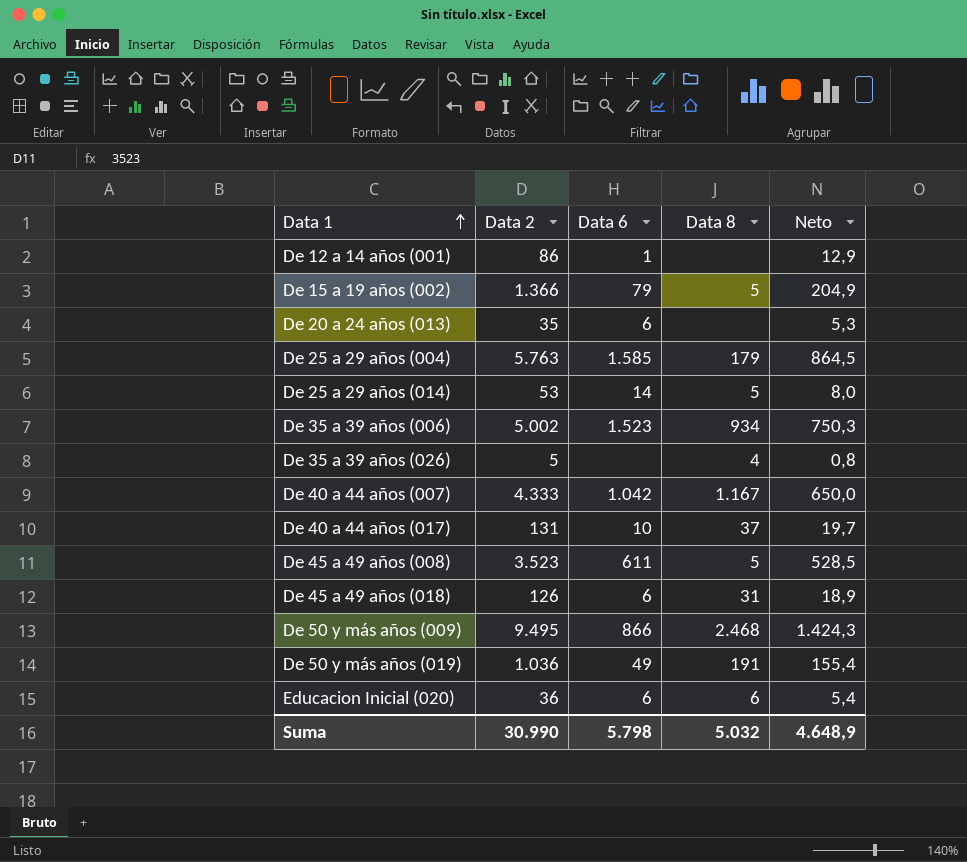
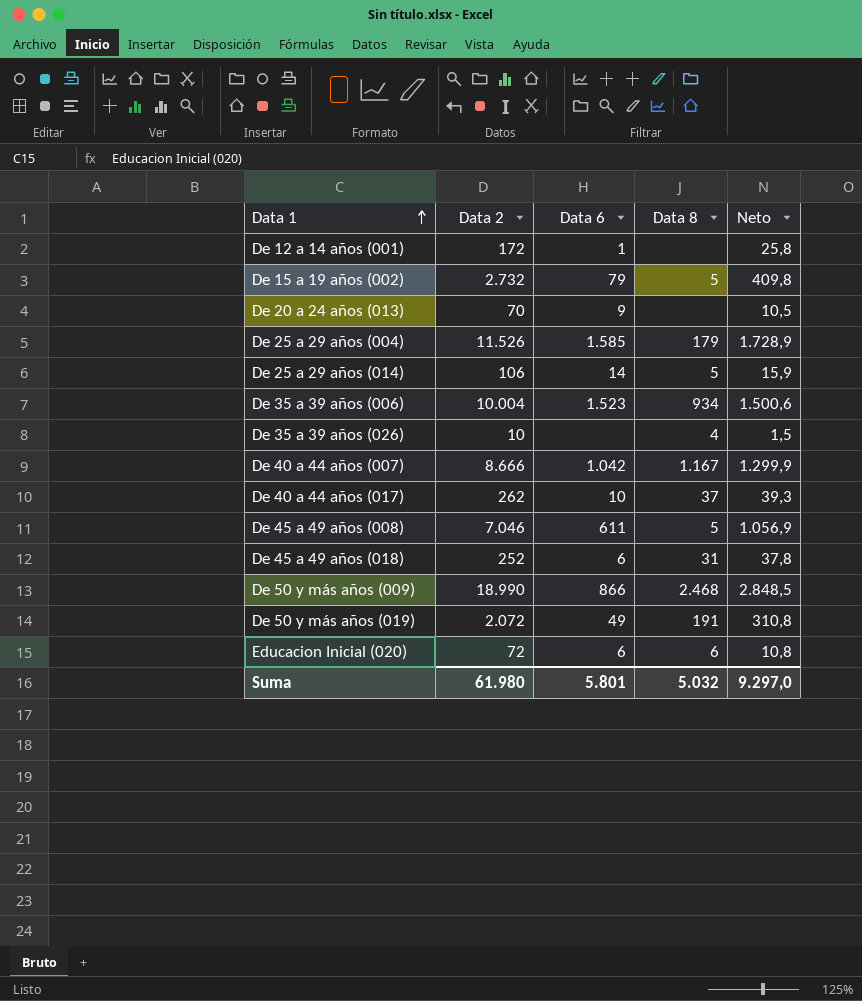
De 12 a 14 años (001) | Data 2: 86 -> 172
De 12 a 14 años (001) | Neto: 12,9 -> 25,8
De 15 a 19 años (002) | Data 2: 1.366 -> 2.732
De 15 a 19 años (002) | Neto: 204,9 -> 409,8
De 20 a 24 años (013) | Data 2: 35 -> 70
De 20 a 24 años (013) | Data 6: 6 -> 9
De 20 a 24 años (013) | Neto: 5,3 -> 10,5
De 25 a 29 años (004) | Data 2: 5.763 -> 11.526
De 25 a 29 años (004) | Neto: 864,5 -> 1.728,9
De 25 a 29 años (014) | Data 2: 53 -> 106
De 25 a 29 años (014) | Neto: 8,0 -> 15,9
De 35 a 39 años (006) | Data 2: 5.002 -> 10.004
De 35 a 39 años (006) | Neto: 750,3 -> 1.500,6
De 35 a 39 años (026) | Data 2: 5 -> 10
De 35 a 39 años (026) | Neto: 0,8 -> 1,5
De 40 a 44 años (007) | Data 2: 4.333 -> 8.666
De 40 a 44 años (007) | Neto: 650,0 -> 1.299,9
De 40 a 44 años (017) | Data 2: 131 -> 262
De 40 a 44 años (017) | Neto: 19,7 -> 39,3
De 45 a 49 años (008) | Data 2: 3.523 -> 7.046
De 45 a 49 años (008) | Neto: 528,5 -> 1.056,9
De 45 a 49 años (018) | Data 2: 126 -> 252
De 45 a 49 años (018) | Neto: 18,9 -> 37,8
De 50 y más años (009) | Data 2: 9.495 -> 18.990
De 50 y más años (009) | Neto: 1.424,3 -> 2.848,5
De 50 y más años (019) | Data 2: 1.036 -> 2.072
De 50 y más años (019) | Neto: 155,4 -> 310,8
Educacion Inicial (020) | Data 2: 36 -> 72
Educacion Inicial (020) | Neto: 5,4 -> 10,8
Suma | Data 2: 30.990 -> 61.980
Suma | Data 6: 5.798 -> 5.801
Suma | Neto: 4.648,9 -> 9.297,0

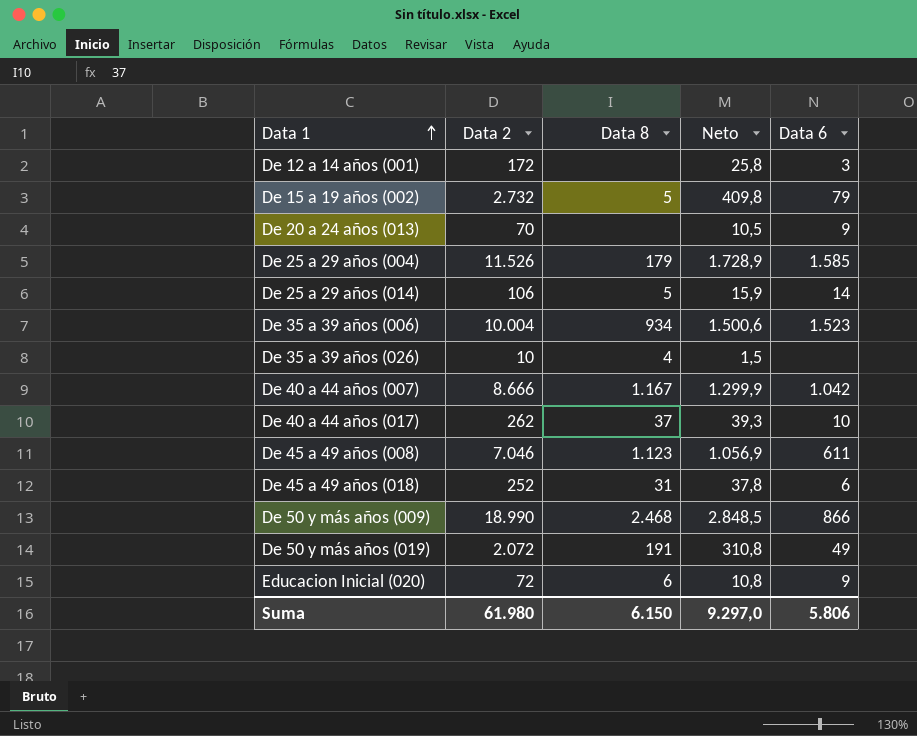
column Data 6 | position: 3 -> 5
De 12 a 14 años (001) | Data 6: 1 -> 3
De 45 a 49 años (008) | Data 8: 5 -> 1.123
Educacion Inicial (020) | Data 6: 6 -> 9
Suma | Data 8: 5.032 -> 6.150
Suma | Data 6: 5.801 -> 5.806

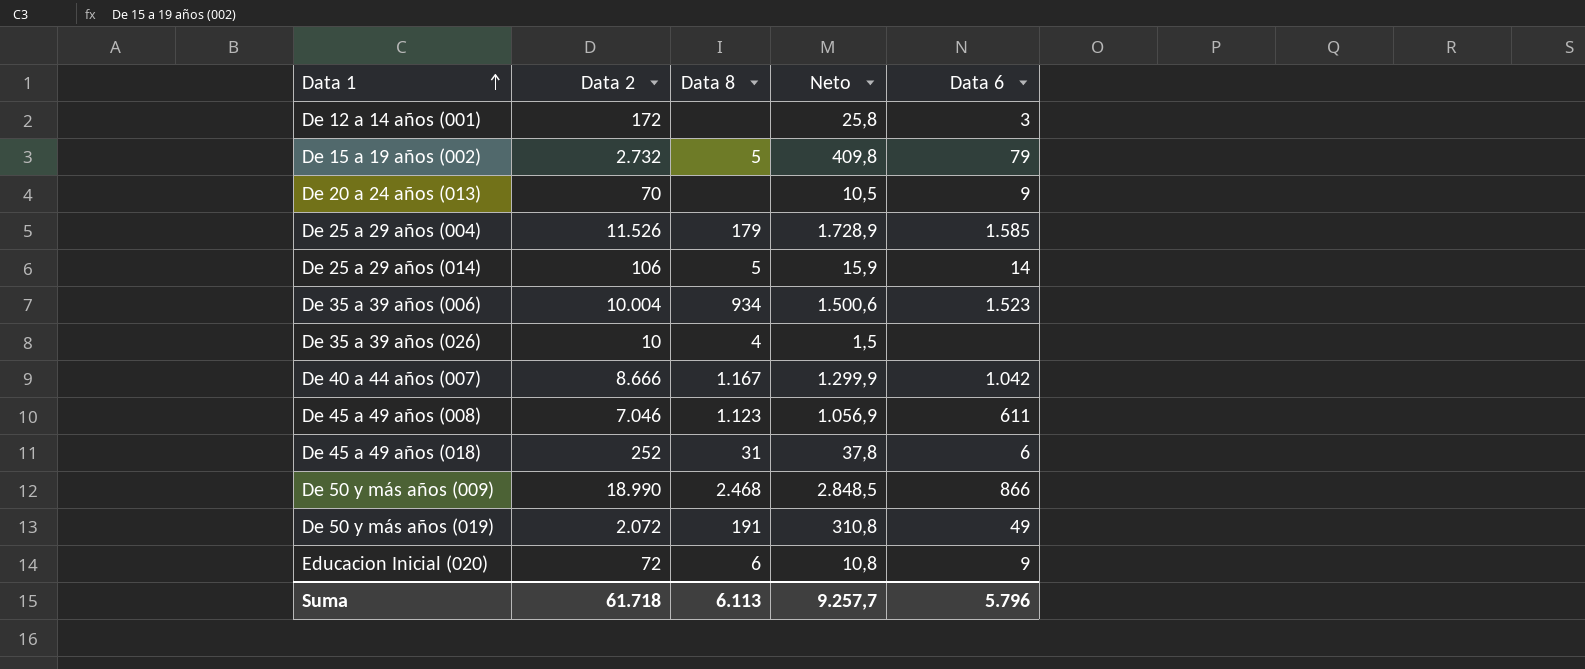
row De 40 a 44 años (017): 262 | 37 | 39,3 | 10 -> none
Suma | Data 2: 61.980 -> 61.718
Suma | Data 8: 6.150 -> 6.113
Suma | Neto: 9.297,0 -> 9.257,7
Suma | Data 6: 5.806 -> 5.796

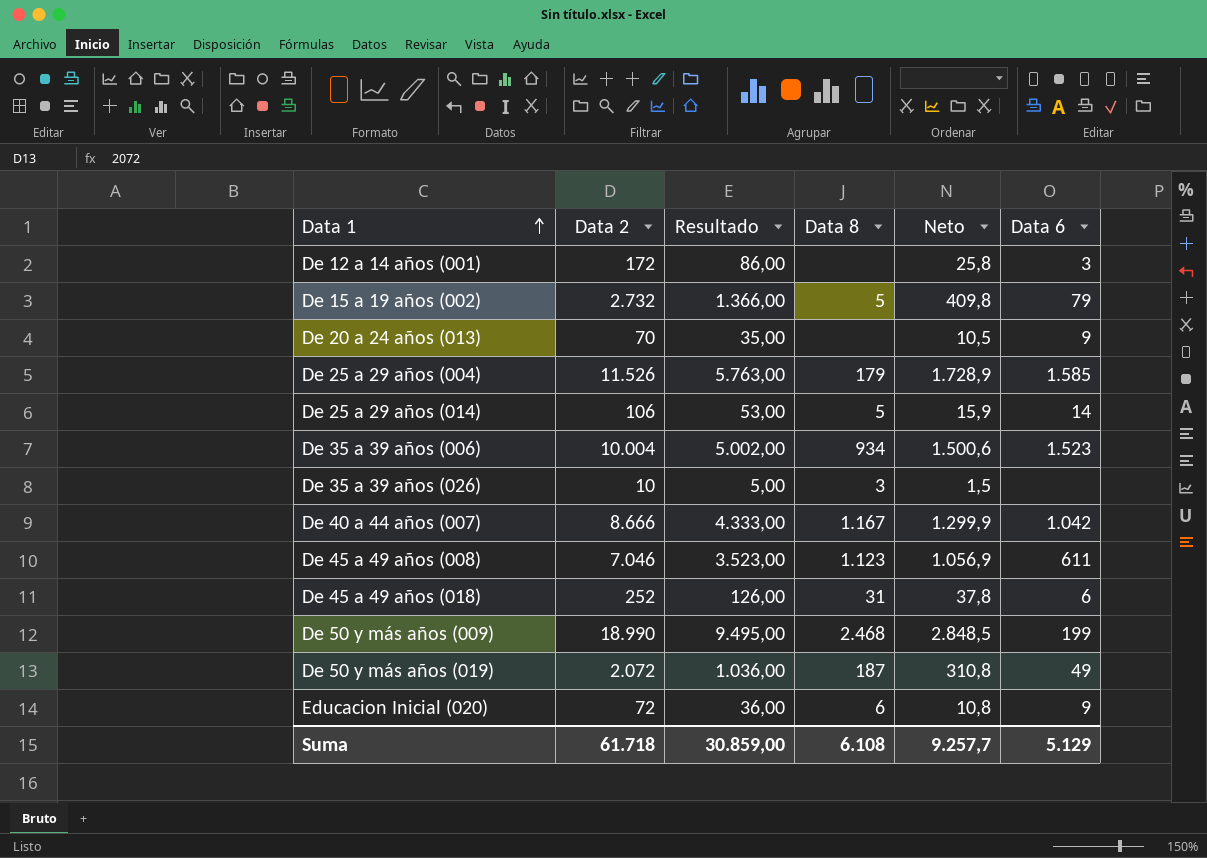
column Resultado | formula: none -> [Data 2] * 0,5
De 35 a 39 años (026) | Data 8: 4 -> 3
De 50 y más años (009) | Data 6: 866 -> 199
De 50 y más años (019) | Data 8: 191 -> 187
Suma | Data 8: 6.113 -> 6.108
Suma | Data 6: 5.796 -> 5.129

